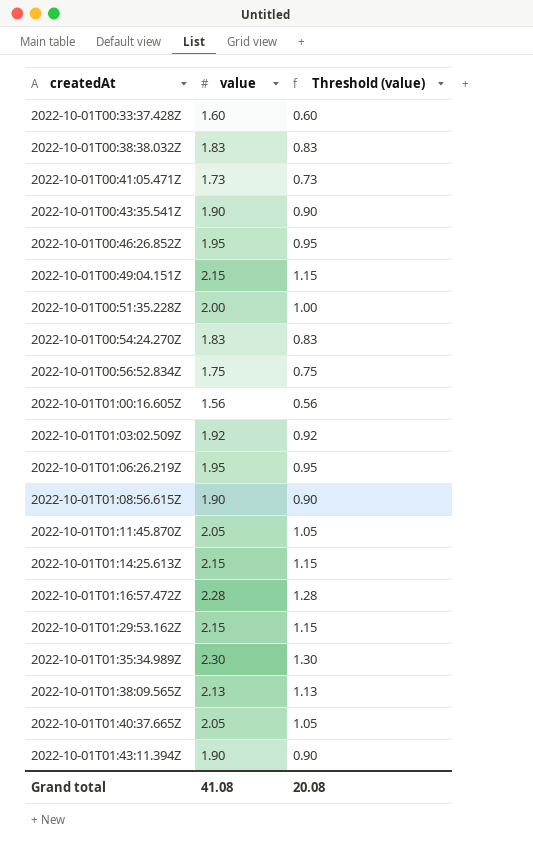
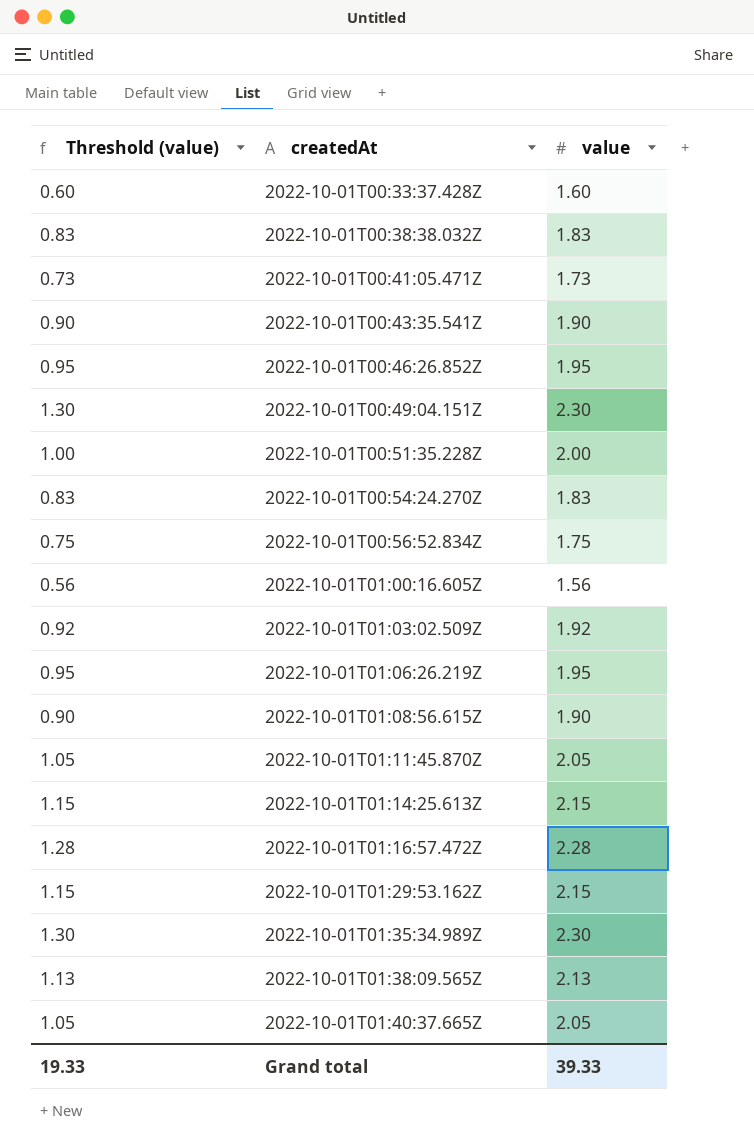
column Threshold (value) | position: 3 -> 1
row 2022-10-01T01:43:11.394Z: 1.90 | 0.90 -> none
2022-10-01T00:49:04.151Z | Threshold (value): 1.15 -> 1.30
2022-10-01T00:49:04.151Z | value: 2.15 -> 2.30
Grand total | Threshold (value): 20.08 -> 19.33
Grand total | value: 41.08 -> 39.33

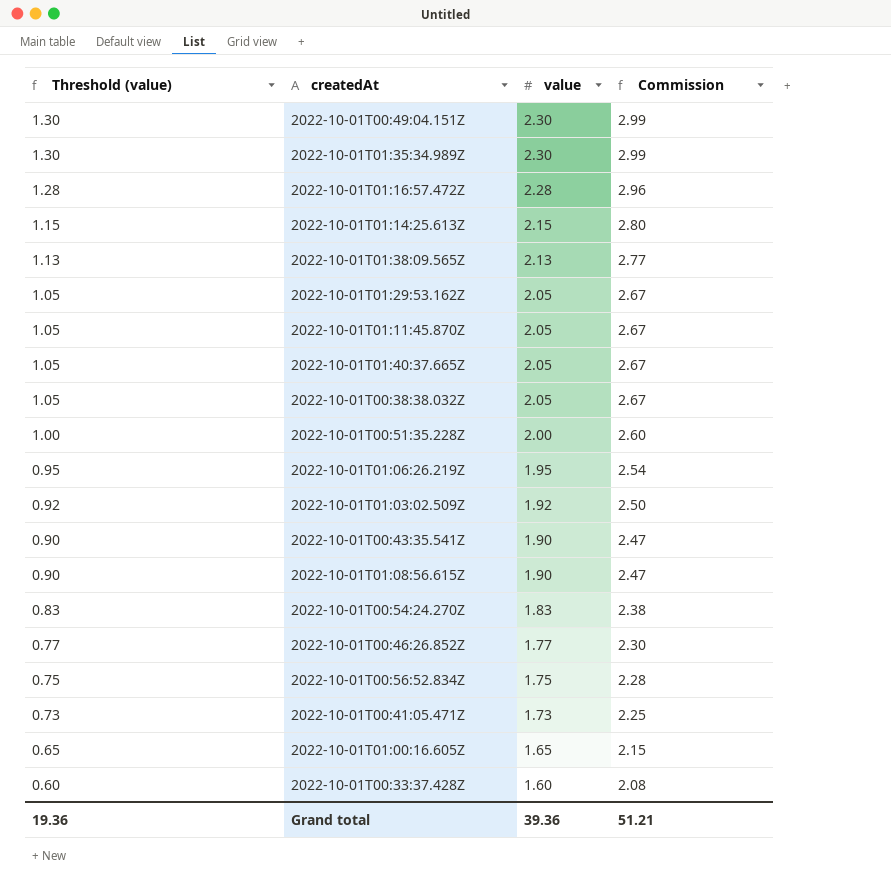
row order: createdAt ascending -> Threshold (value) descending
column Commission | formula: none -> [value] * 1.3
2022-10-01T01:29:53.162Z | Threshold (value): 1.15 -> 1.05
2022-10-01T01:29:53.162Z | value: 2.15 -> 2.05
2022-10-01T00:38:38.032Z | Threshold (value): 0.83 -> 1.05
2022-10-01T00:38:38.032Z | value: 1.83 -> 2.05
2022-10-01T00:46:26.852Z | Threshold (value): 0.95 -> 0.77
2022-10-01T00:46:26.852Z | value: 1.95 -> 1.77
2022-10-01T01:00:16.605Z | Threshold (value): 0.56 -> 0.65
2022-10-01T01:00:16.605Z | value: 1.56 -> 1.65
Grand total | Threshold (value): 19.33 -> 19.36
Grand total | value: 39.33 -> 39.36

